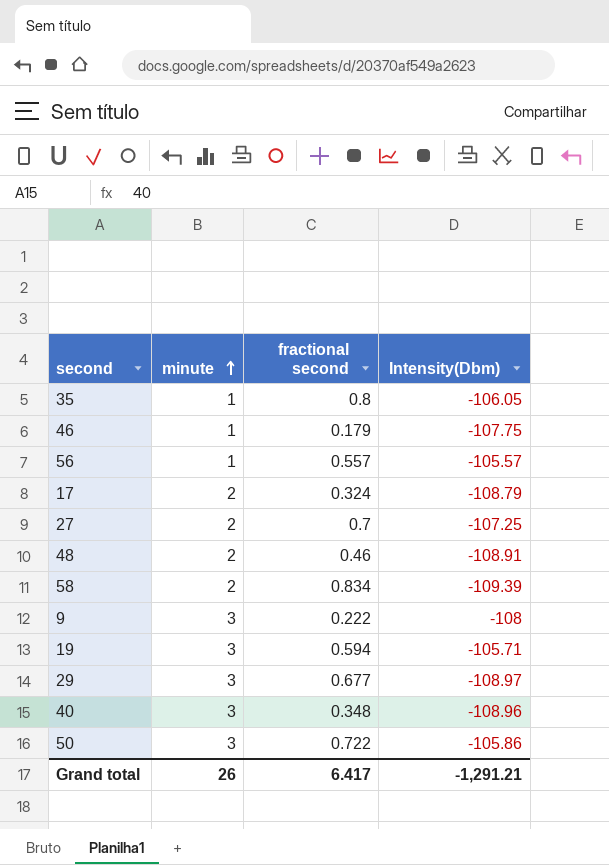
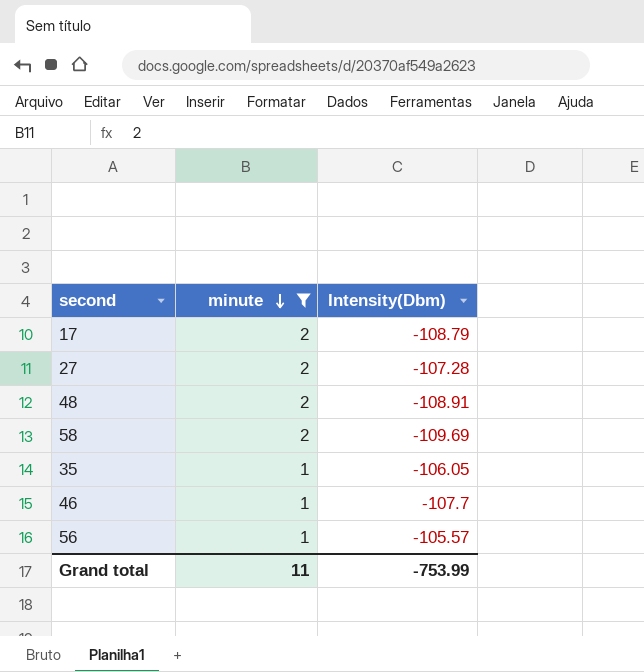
filter: none -> minute != 3
row order: minute ascending -> minute descending
column fractional second | position: 3 -> none
27 | Intensity(Dbm): -107.25 -> -107.28
58 | Intensity(Dbm): -109.39 -> -109.69
46 | Intensity(Dbm): -107.75 -> -107.7
Grand total | minute: 26 -> 11
Grand total | Intensity(Dbm): -1,291.21 -> -753.99

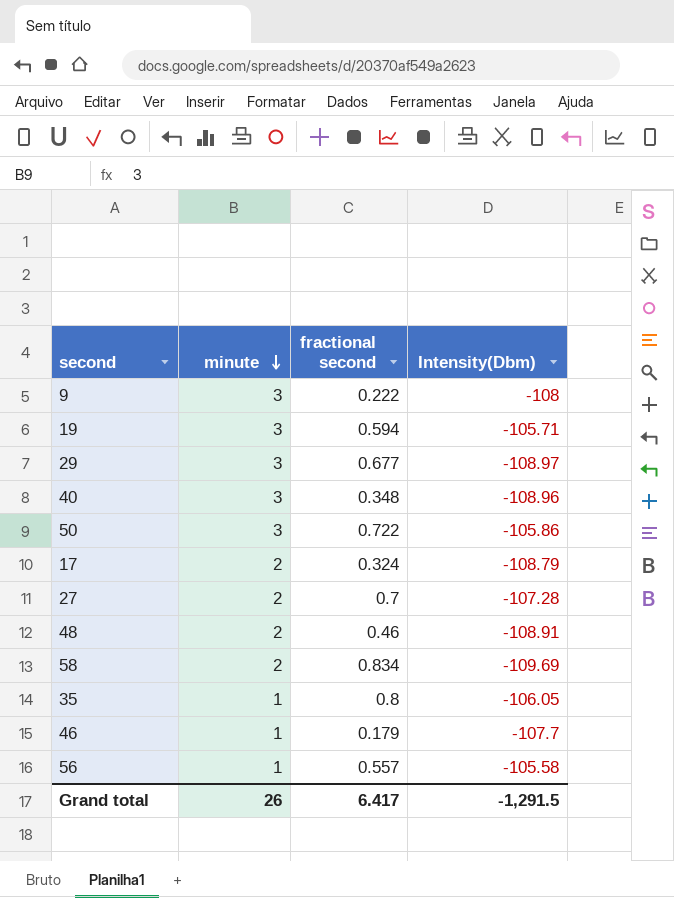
filter: minute != 3 -> none
column fractional second | position: none -> 3
56 | Intensity(Dbm): -105.57 -> -105.58
Grand total | minute: 11 -> 26
Grand total | Intensity(Dbm): -753.99 -> -1,291.5

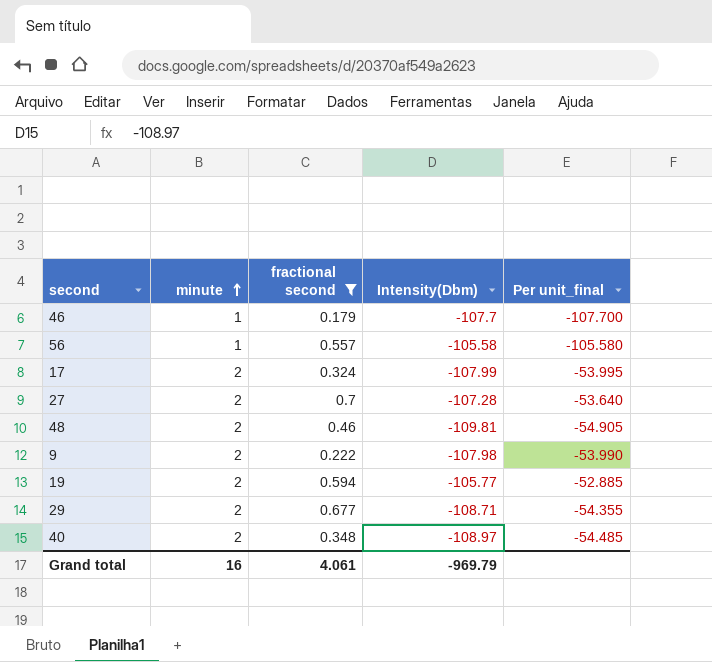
filter: none -> fractional second <= 0.7
row order: minute descending -> minute ascending
column Per unit_final | formula: none -> [Intensity(Dbm)] / [minute]
17 | Intensity(Dbm): -108.79 -> -107.99
48 | Intensity(Dbm): -108.91 -> -109.81
9 | minute: 3 -> 2
9 | Intensity(Dbm): -108 -> -107.98
19 | minute: 3 -> 2
19 | Intensity(Dbm): -105.71 -> -105.77
29 | minute: 3 -> 2
29 | Intensity(Dbm): -108.97 -> -108.71
40 | minute: 3 -> 2
40 | Intensity(Dbm): -108.96 -> -108.97
Grand total | minute: 26 -> 16
Grand total | fractional second: 6.417 -> 4.061
Grand total | Intensity(Dbm): -1,291.5 -> -969.79

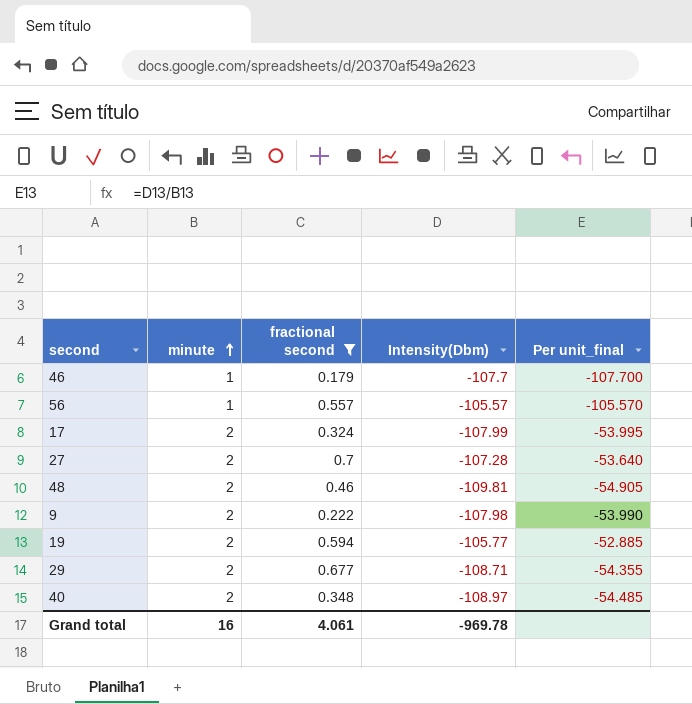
56 | Intensity(Dbm): -105.58 -> -105.57
56 | Per unit_final: -105.580 -> -105.570
Grand total | Intensity(Dbm): -969.79 -> -969.78

